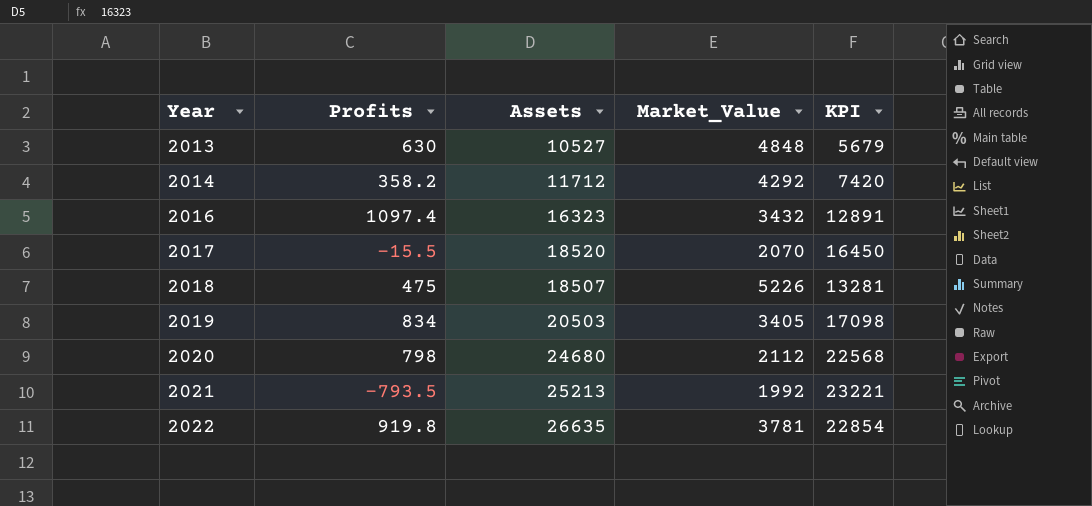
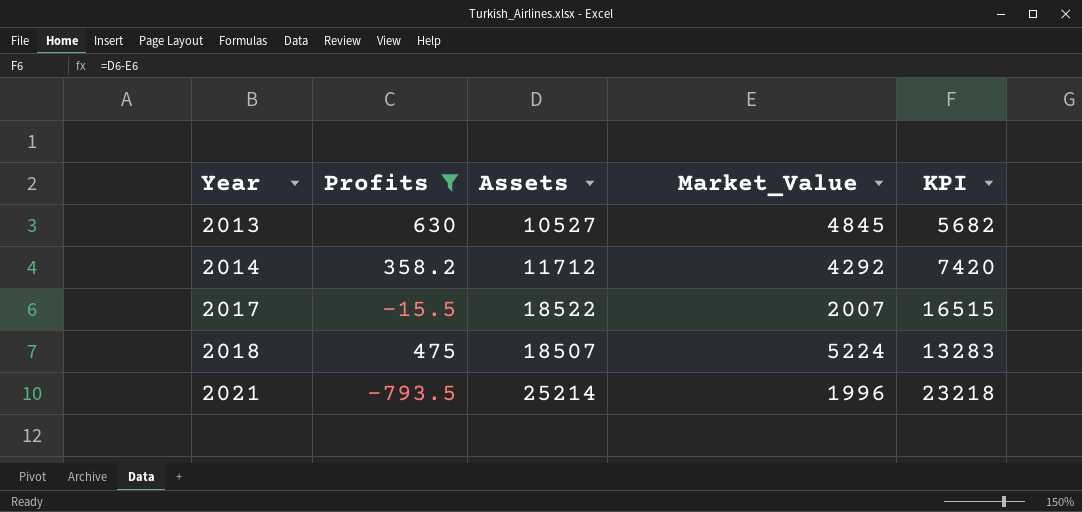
filter: none -> Profits <= 630
2013 | Market_Value: 4848 -> 4845
2013 | KPI: 5679 -> 5682
2017 | Assets: 18520 -> 18522
2017 | Market_Value: 2070 -> 2007
2017 | KPI: 16450 -> 16515
2018 | Market_Value: 5226 -> 5224
2018 | KPI: 13281 -> 13283
2021 | Assets: 25213 -> 25214
2021 | Market_Value: 1992 -> 1996
2021 | KPI: 23221 -> 23218

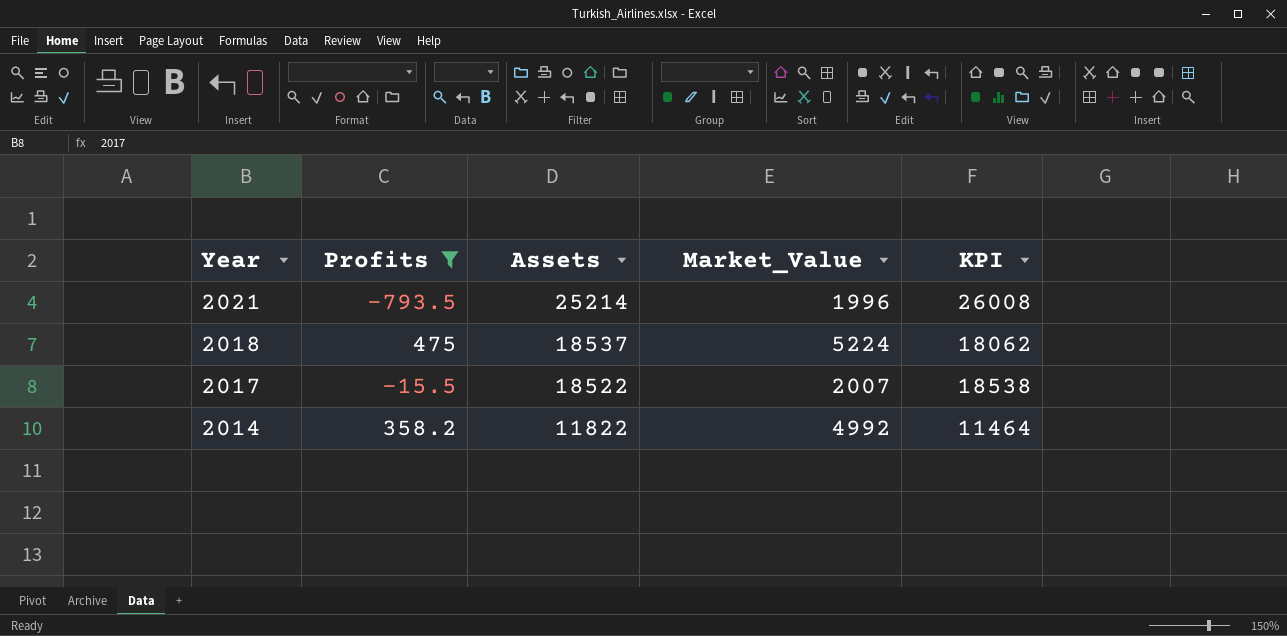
row order: Year ascending -> Year descending
column KPI | formula: [Assets] - [Market_Value] -> [Assets] - [Profits]
row 2013: 630 | 10527 | 4845 | 5682 -> none
2018 | Assets: 18507 -> 18537
2014 | Assets: 11712 -> 11822
2014 | Market_Value: 4292 -> 4992

